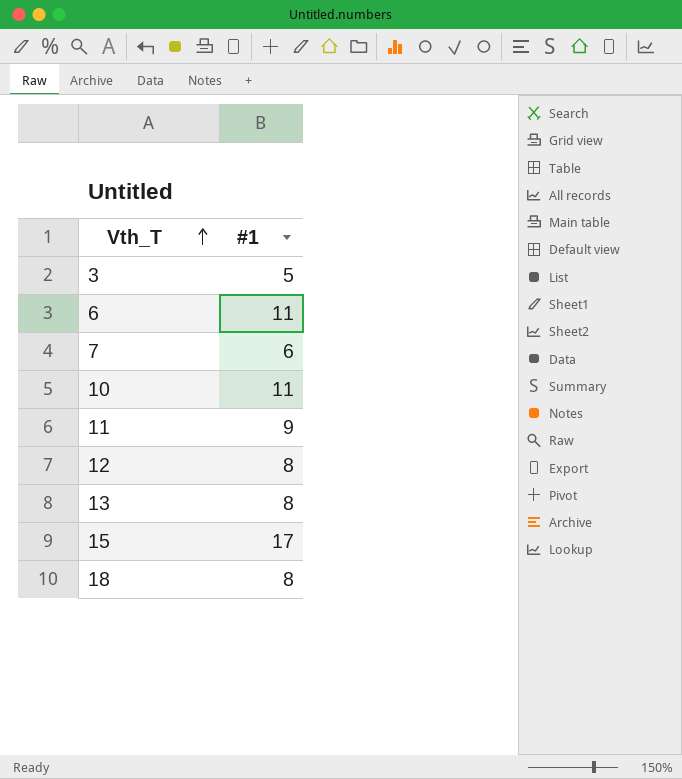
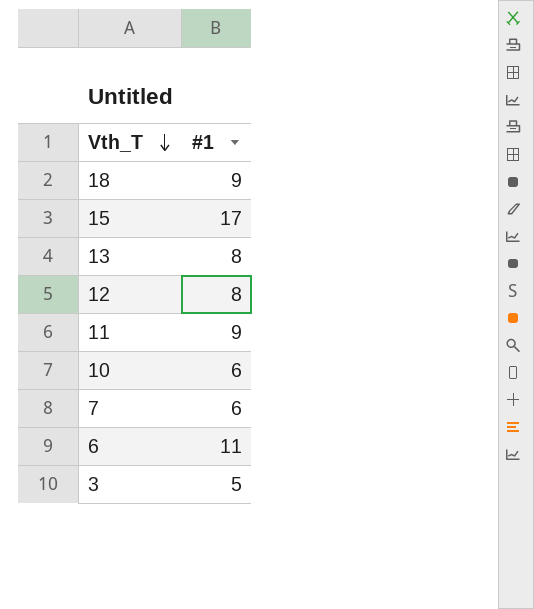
row order: Vth_T ascending -> Vth_T descending
18 | #1: 8 -> 9
10 | #1: 11 -> 6

